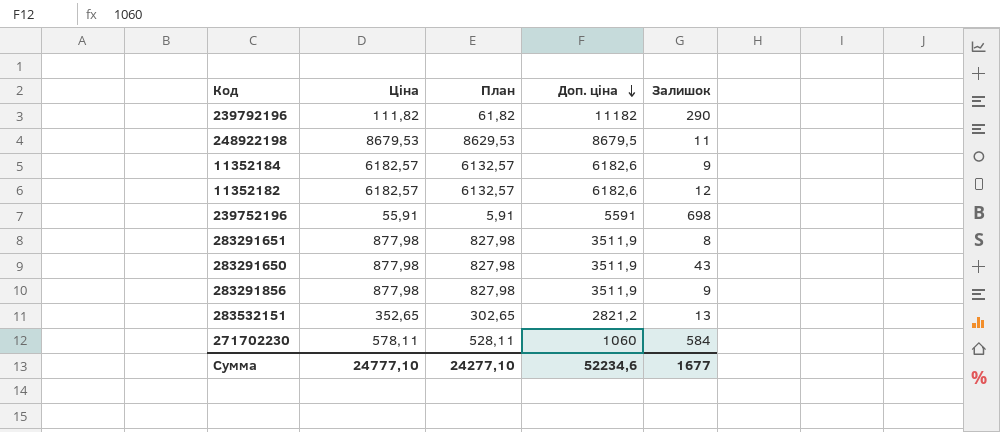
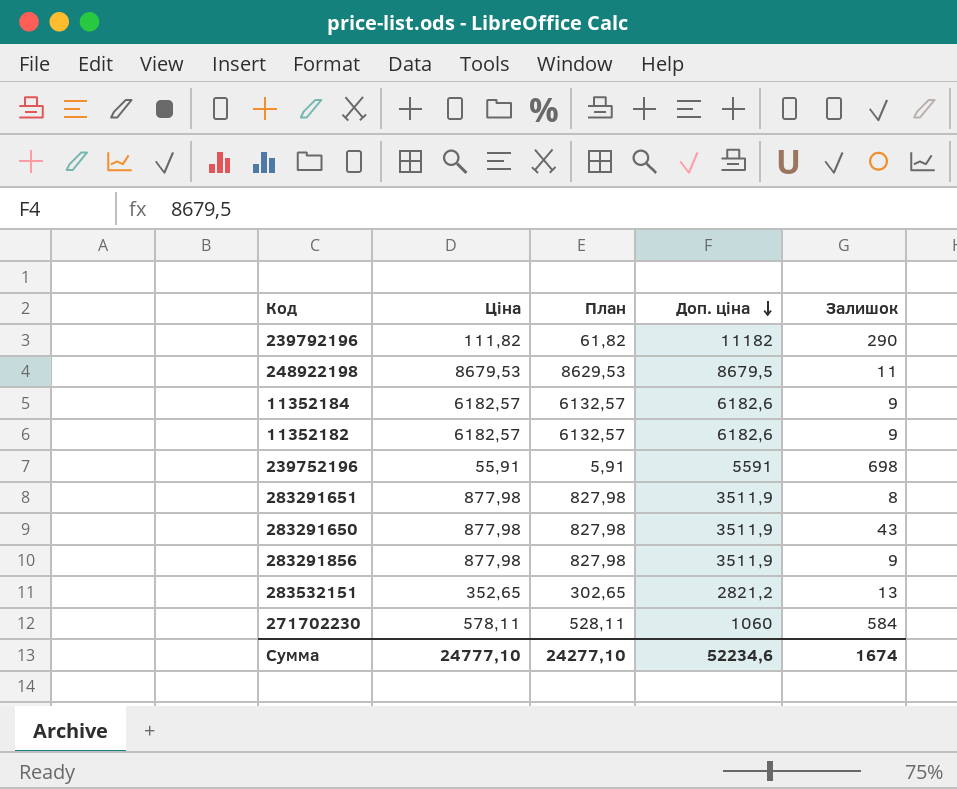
11352182 | Залишок: 12 -> 9
Сумма | Залишок: 1677 -> 1674

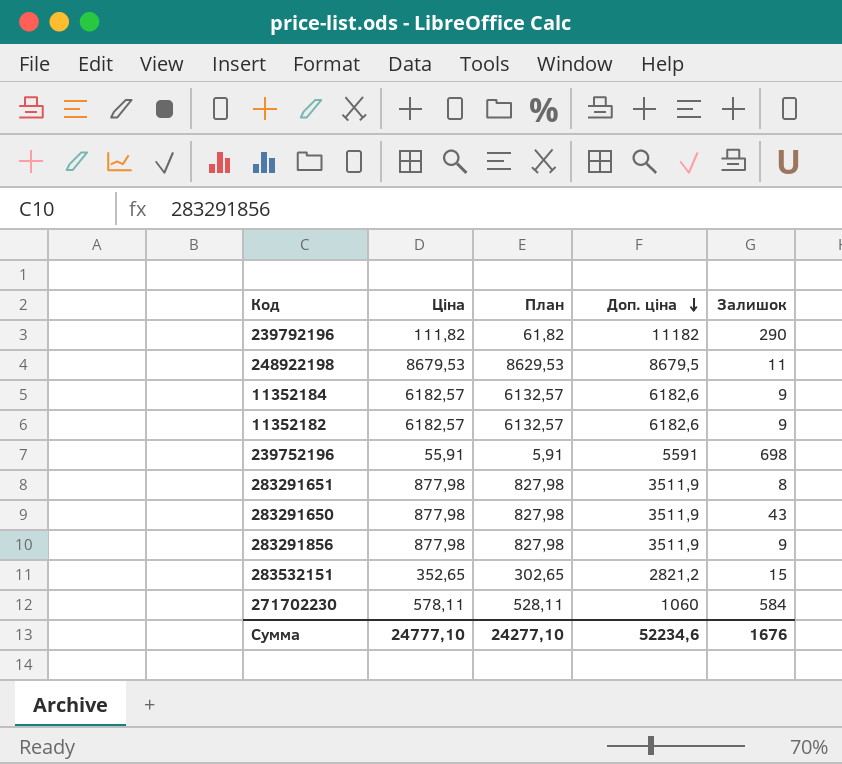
283532151 | Залишок: 13 -> 15
Сумма | Залишок: 1674 -> 1676

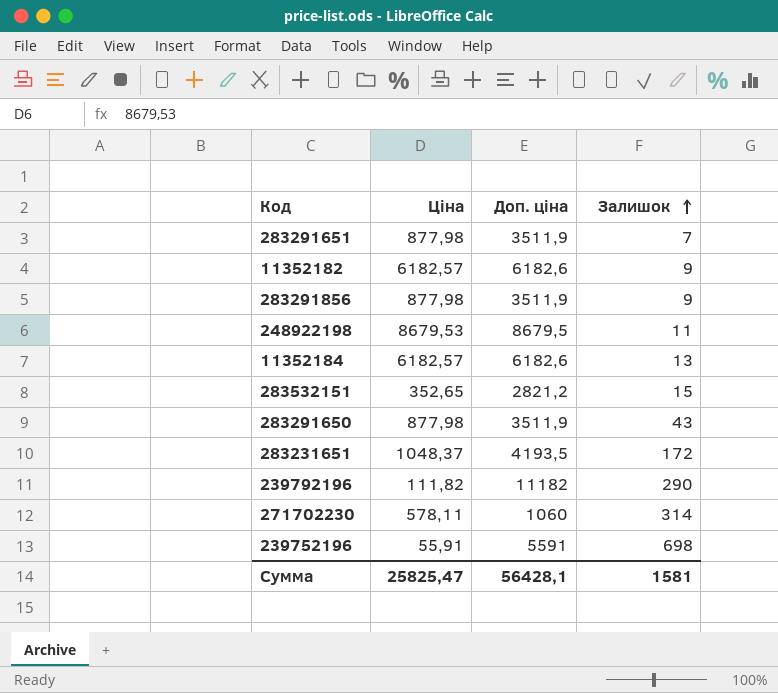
row order: Доп. ціна descending -> Залишок ascending
column План | formula: [Ціна] - 50 -> none
283291651 | Залишок: 8 -> 7
11352184 | Залишок: 9 -> 13
row 283231651: none -> 1048,37 | 4193,5 | 172
271702230 | Залишок: 584 -> 314
Сумма | Ціна: 24777,10 -> 25825,47
Сумма | Доп. ціна: 52234,6 -> 56428,1
Сумма | Залишок: 1676 -> 1581

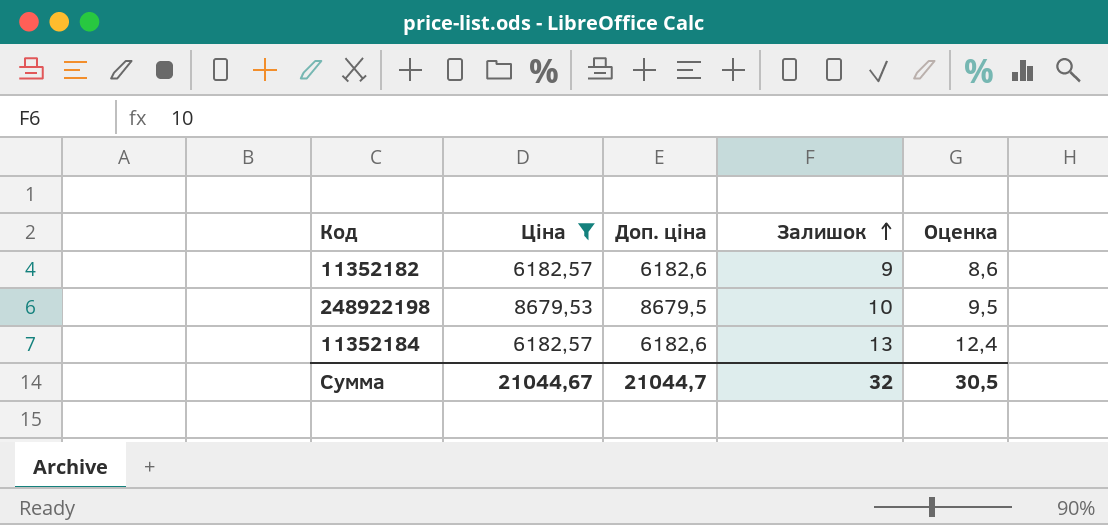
filter: none -> Ціна >= 6182,57
column Оценка | formula: none -> [Залишок] * 0,95
248922198 | Залишок: 11 -> 10
Сумма | Ціна: 25825,47 -> 21044,67
Сумма | Доп. ціна: 56428,1 -> 21044,7
Сумма | Залишок: 1581 -> 32

